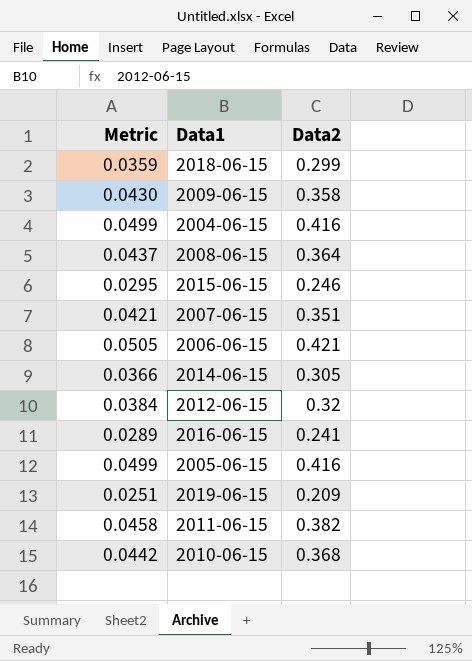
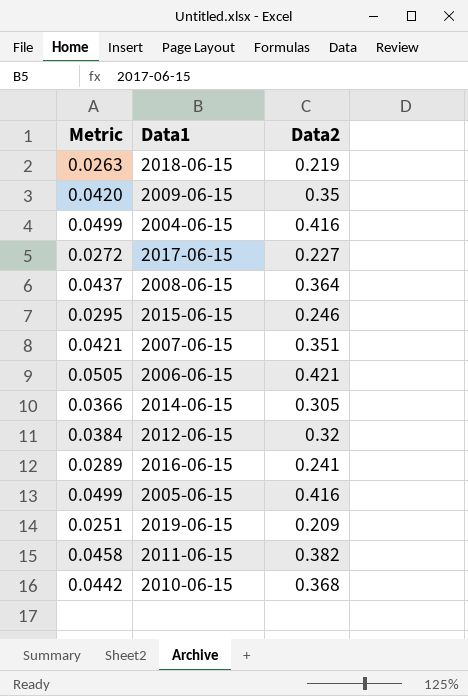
2018-06-15 | Metric: 0.0359 -> 0.0263
2018-06-15 | Data2: 0.299 -> 0.219
2009-06-15 | Metric: 0.0430 -> 0.0420
2009-06-15 | Data2: 0.358 -> 0.35
row 2017-06-15: none -> 0.0272 | 0.227

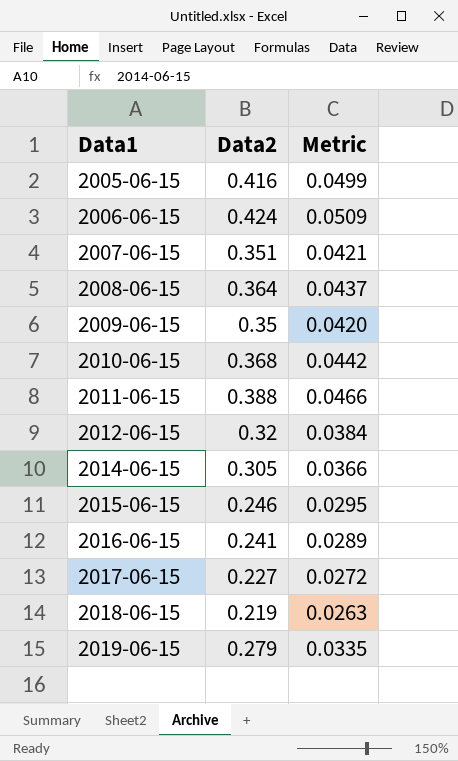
row order: none -> Data1 ascending
column Metric | position: 1 -> 3
row 2004-06-15: 0.0499 | 0.416 -> none
2006-06-15 | Data2: 0.421 -> 0.424
2006-06-15 | Metric: 0.0505 -> 0.0509
2011-06-15 | Data2: 0.382 -> 0.388
2011-06-15 | Metric: 0.0458 -> 0.0466
2019-06-15 | Data2: 0.209 -> 0.279
2019-06-15 | Metric: 0.0251 -> 0.0335

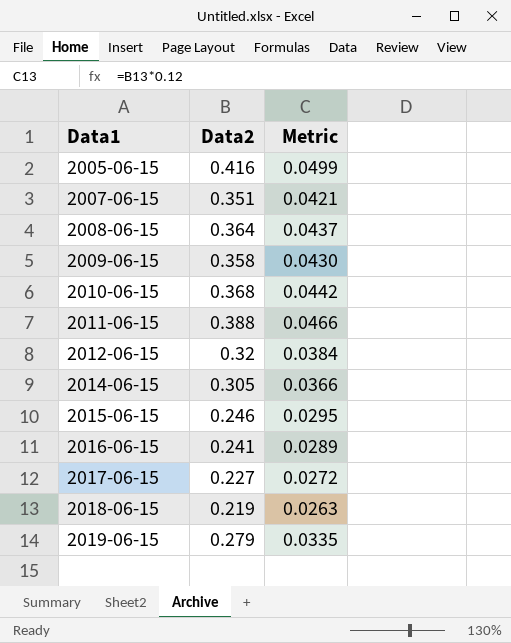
row 2006-06-15: 0.424 | 0.0509 -> none
2009-06-15 | Data2: 0.35 -> 0.358
2009-06-15 | Metric: 0.0420 -> 0.0430

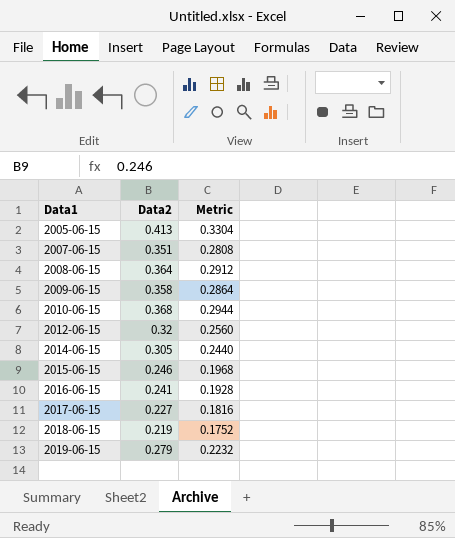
column Metric | formula: [Data2] * 0.12 -> [Data2] * 0.8
row 2011-06-15: 0.388 | 0.0466 -> none
2005-06-15 | Data2: 0.416 -> 0.413

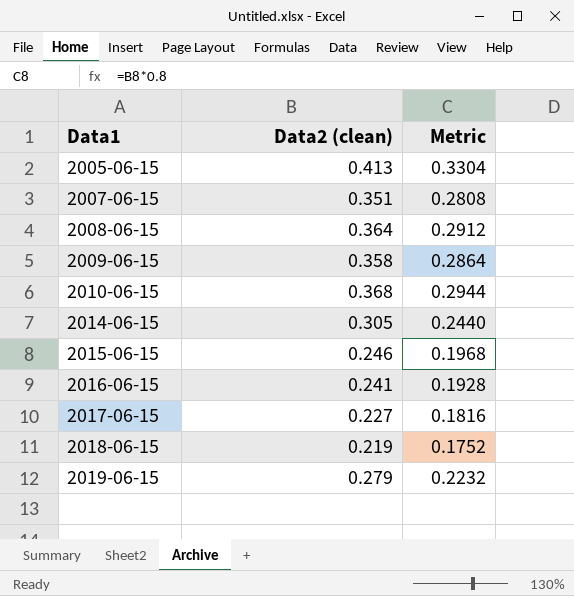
column name: Data2 -> Data2 (clean)
row 2012-06-15: 0.32 | 0.2560 -> none

